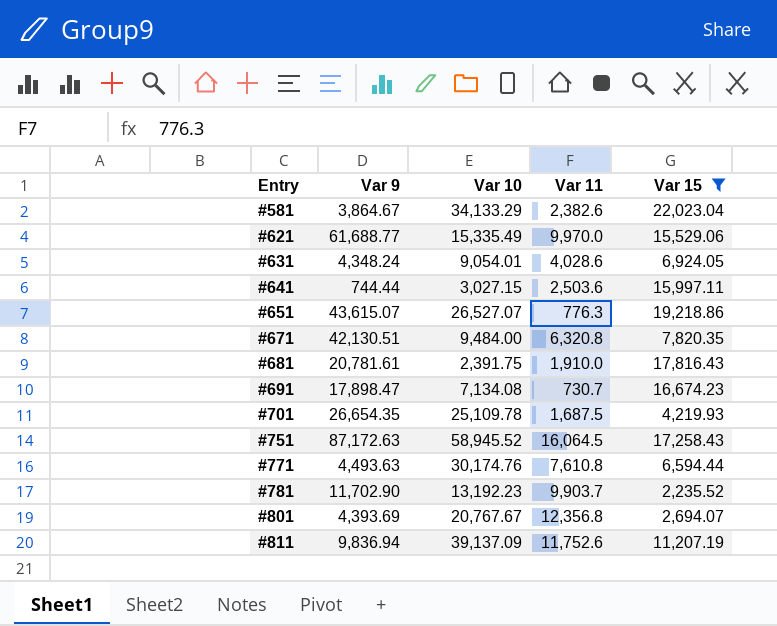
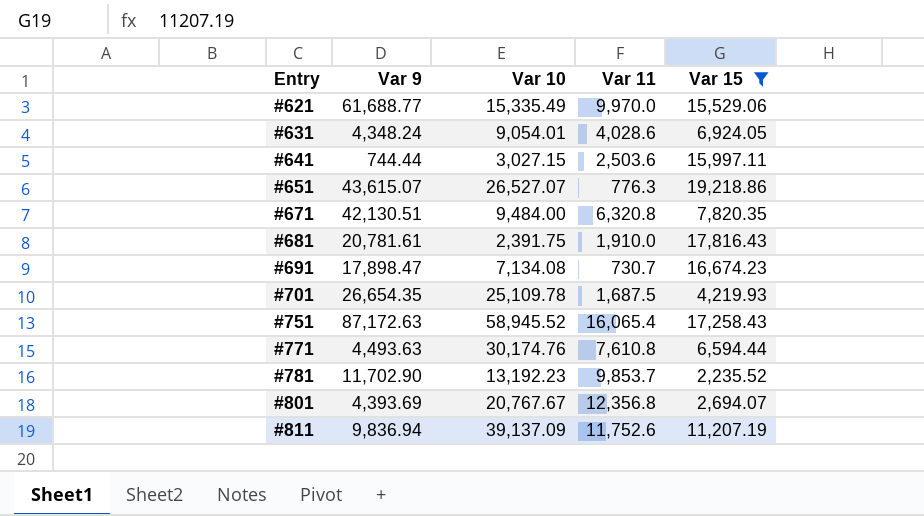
row #581: 3,864.67 | 34,133.29 | 2,382.6 | 22,023.04 -> none
#751 | Var 11: 16,064.5 -> 16,065.4
#781 | Var 11: 9,903.7 -> 9,853.7

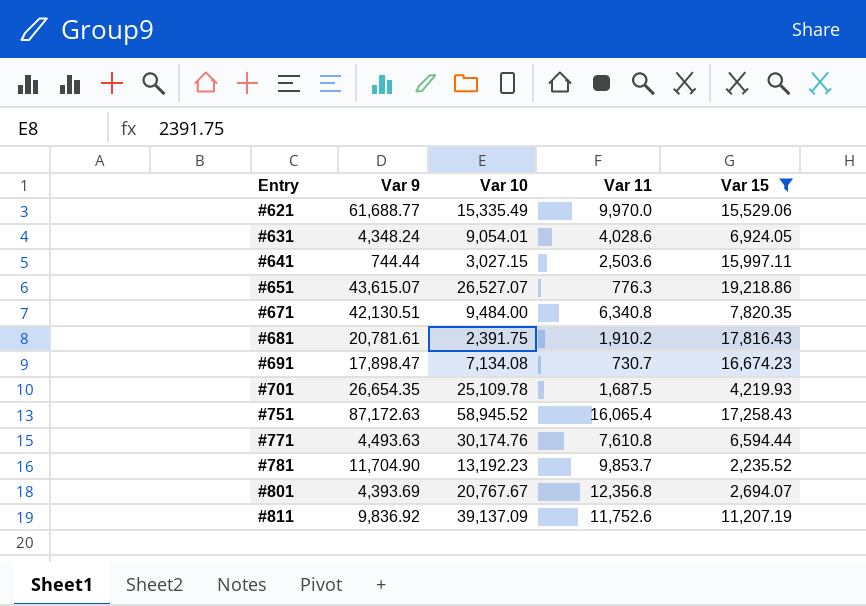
#671 | Var 11: 6,320.8 -> 6,340.8
#681 | Var 11: 1,910.0 -> 1,910.2
#781 | Var 9: 11,702.90 -> 11,704.90
#811 | Var 9: 9,836.94 -> 9,836.92

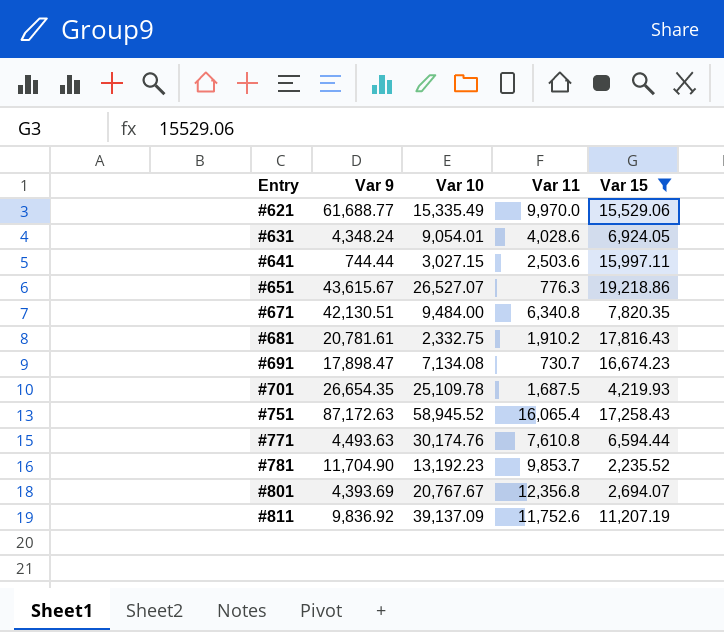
#651 | Var 9: 43,615.07 -> 43,615.67
#681 | Var 10: 2,391.75 -> 2,332.75

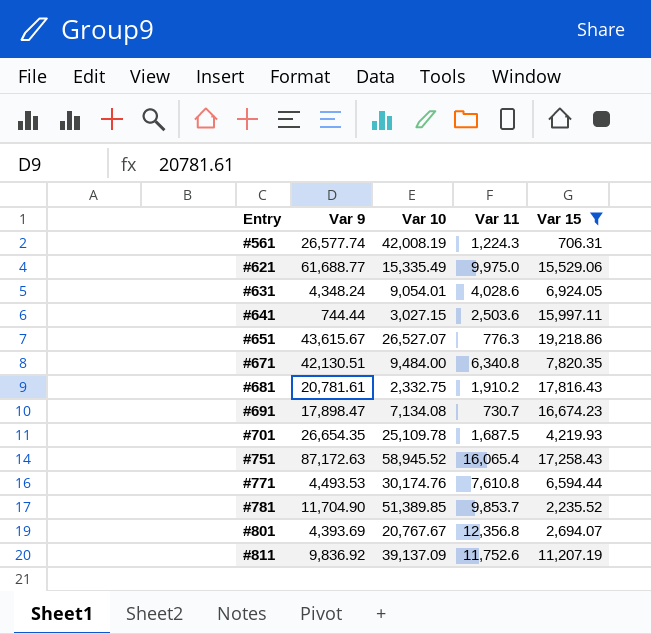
row #561: none -> 26,577.74 | 42,008.19 | 1,224.3 | 706.31
#621 | Var 11: 9,970.0 -> 9,975.0
#771 | Var 9: 4,493.63 -> 4,493.53
#781 | Var 10: 13,192.23 -> 51,389.85

